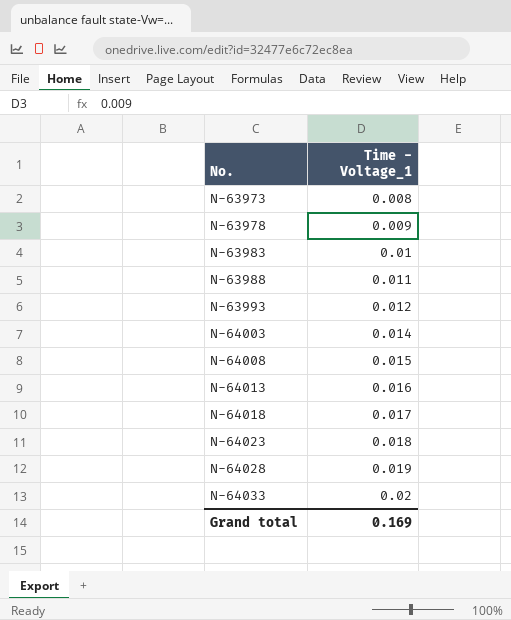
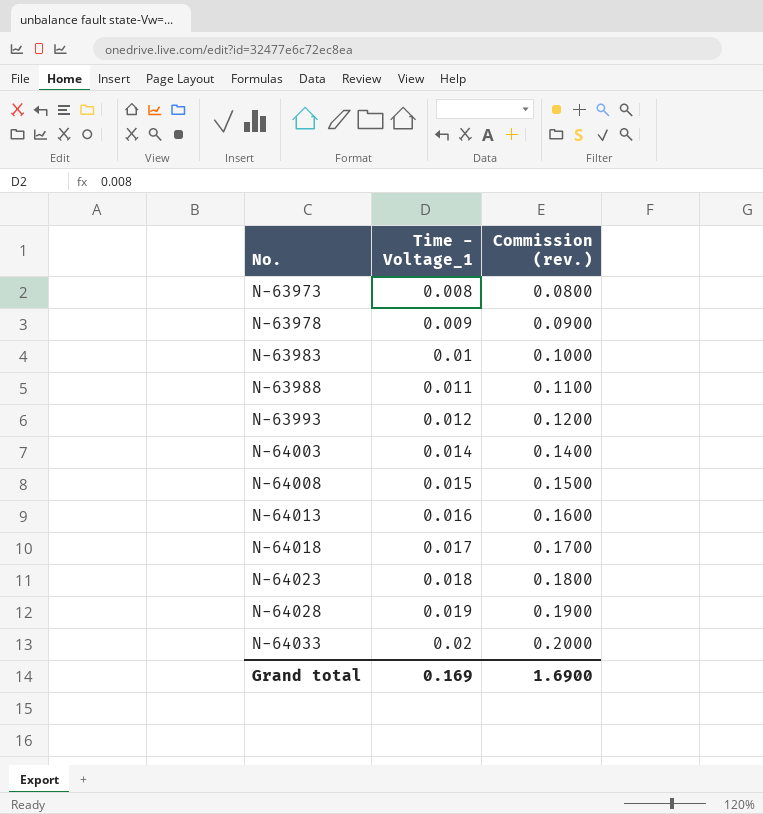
column Commission (rev.) | formula: none -> [Time - Voltage_1] * 10

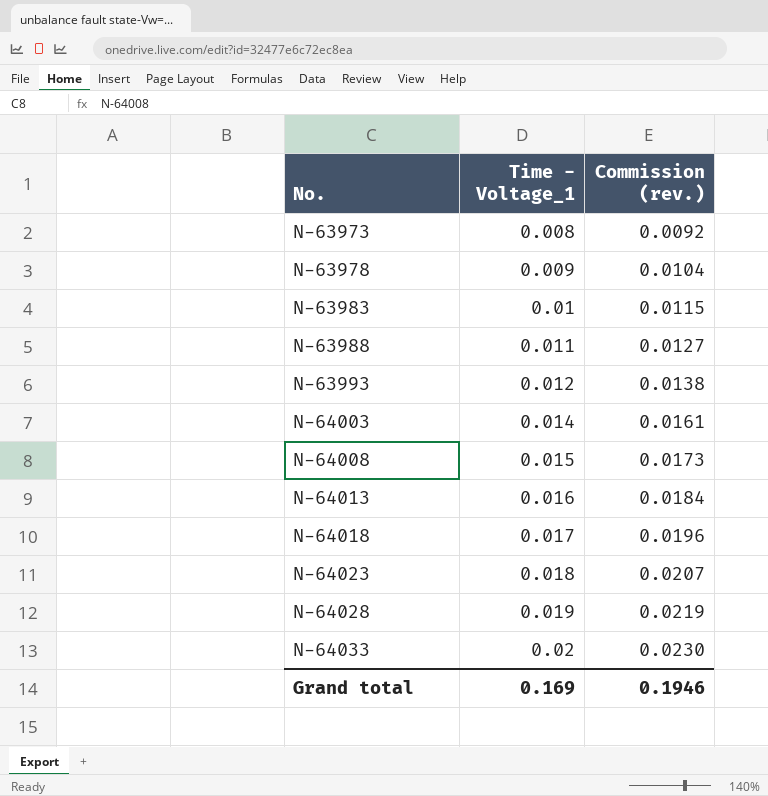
column Commission (rev.) | formula: [Time - Voltage_1] * 10 -> [Time - Voltage_1] * 1.15
Grand total | Commission (rev.): 1.6900 -> 0.1946

